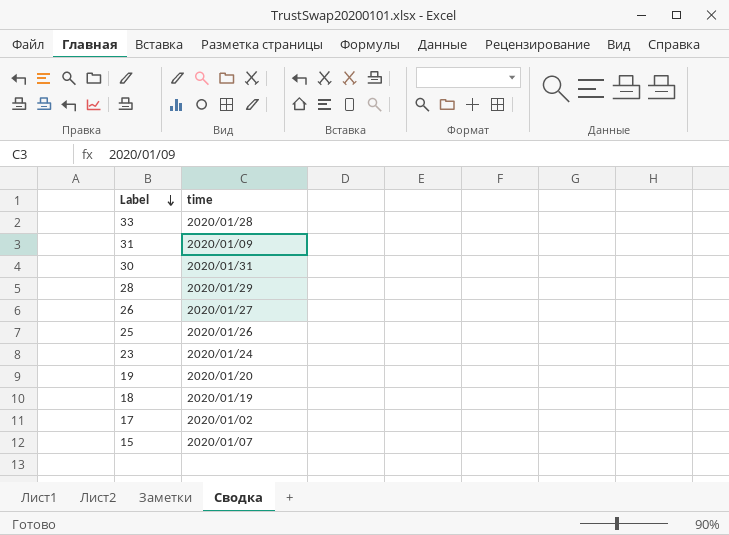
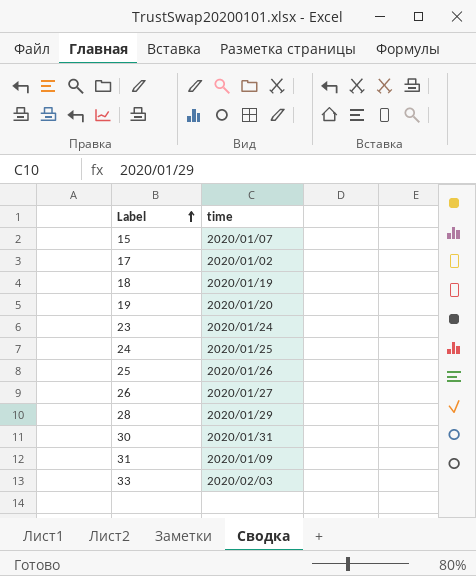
row order: Label descending -> Label ascending
row 24: none -> 2020/01/25
33 | time: 2020/01/28 -> 2020/02/03

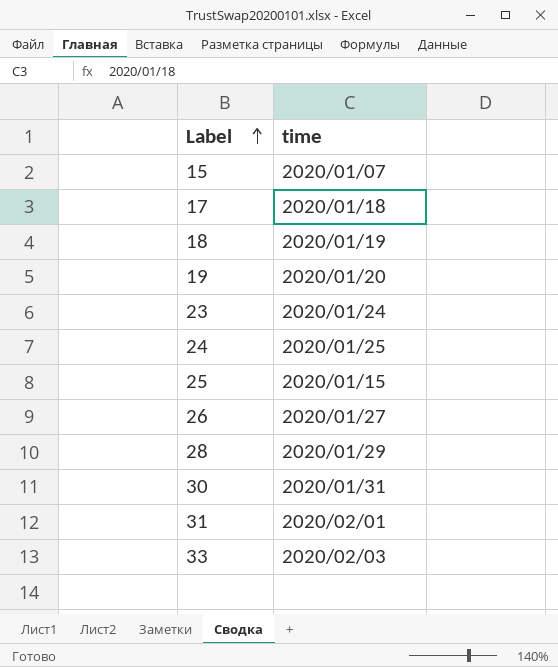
17 | time: 2020/01/02 -> 2020/01/18
25 | time: 2020/01/26 -> 2020/01/15
31 | time: 2020/01/09 -> 2020/02/01

